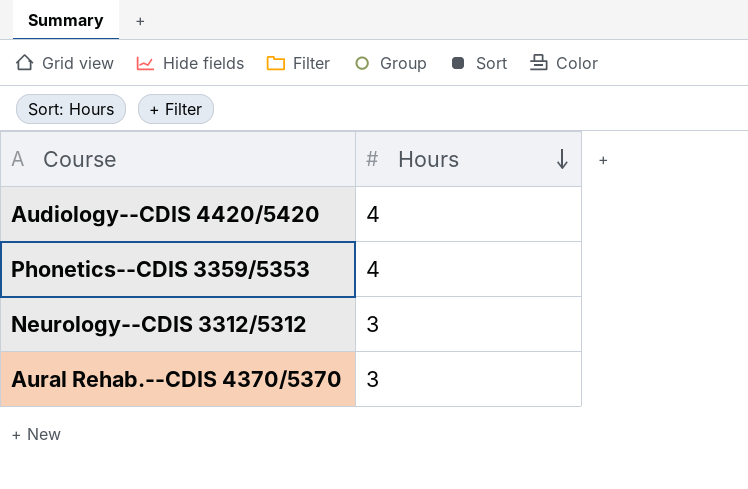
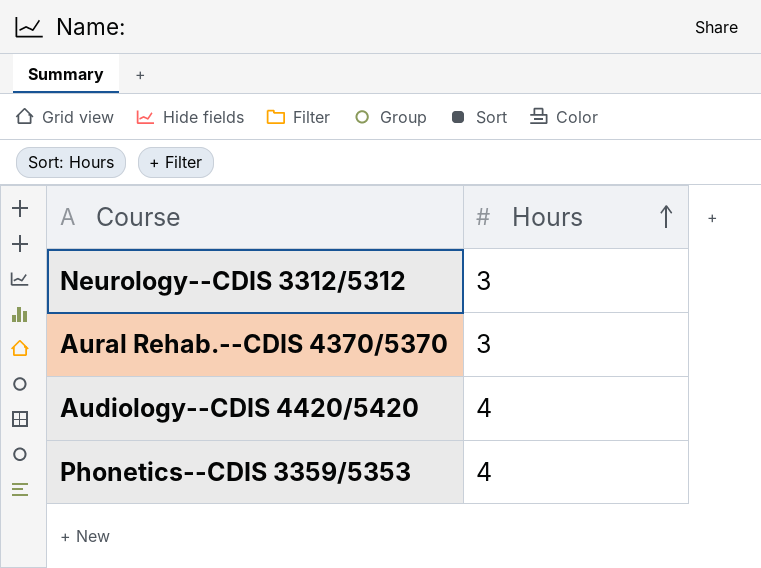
row order: Hours descending -> Hours ascending

